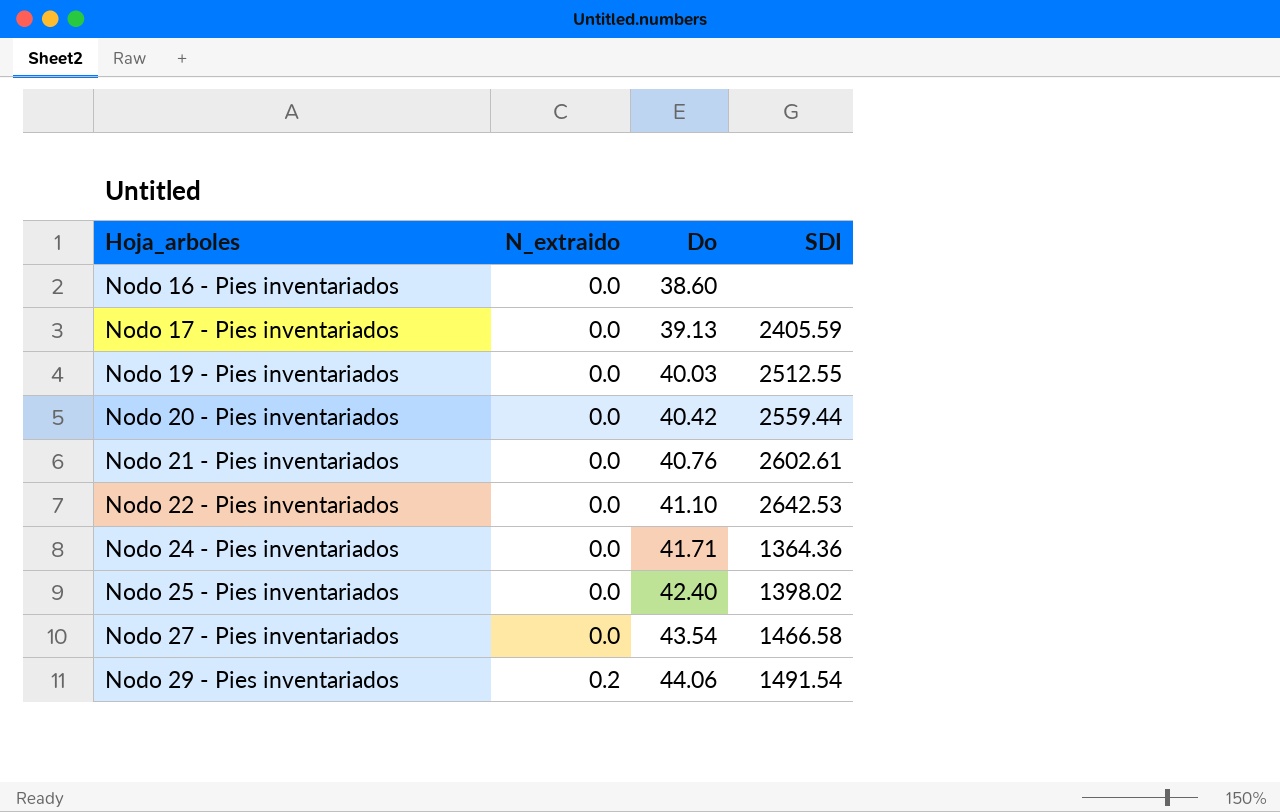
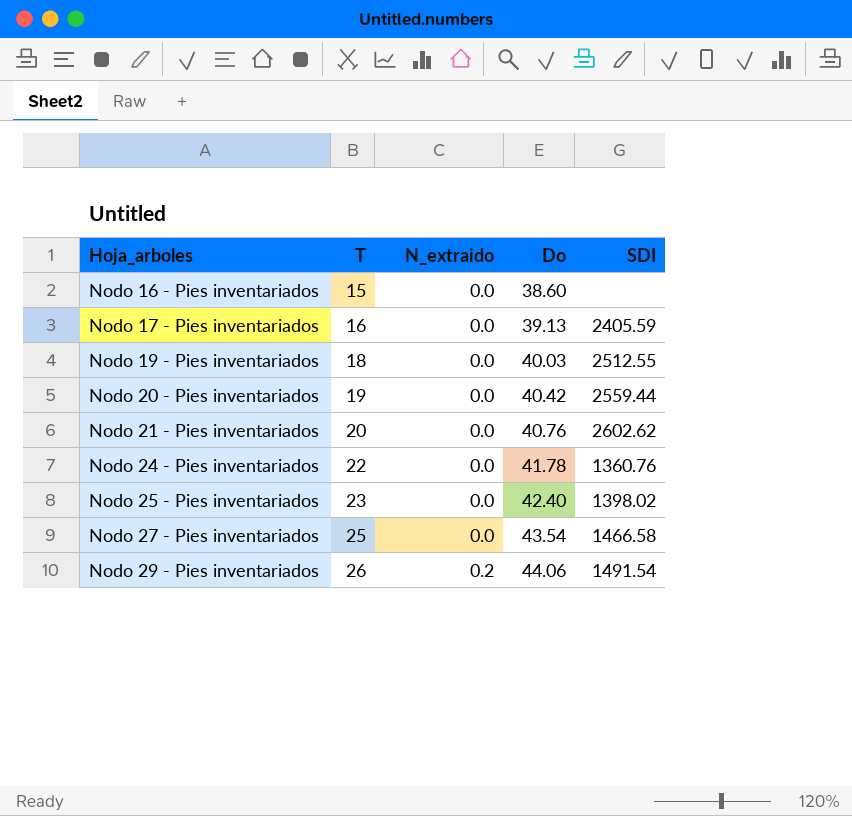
column T | position: none -> 2
row Nodo 22 - Pies inventariados: 0.0 | 41.10 | 2642.53 -> none
Nodo 21 - Pies inventariados | SDI: 2602.61 -> 2602.62
Nodo 24 - Pies inventariados | Do: 41.71 -> 41.78
Nodo 24 - Pies inventariados | SDI: 1364.36 -> 1360.76

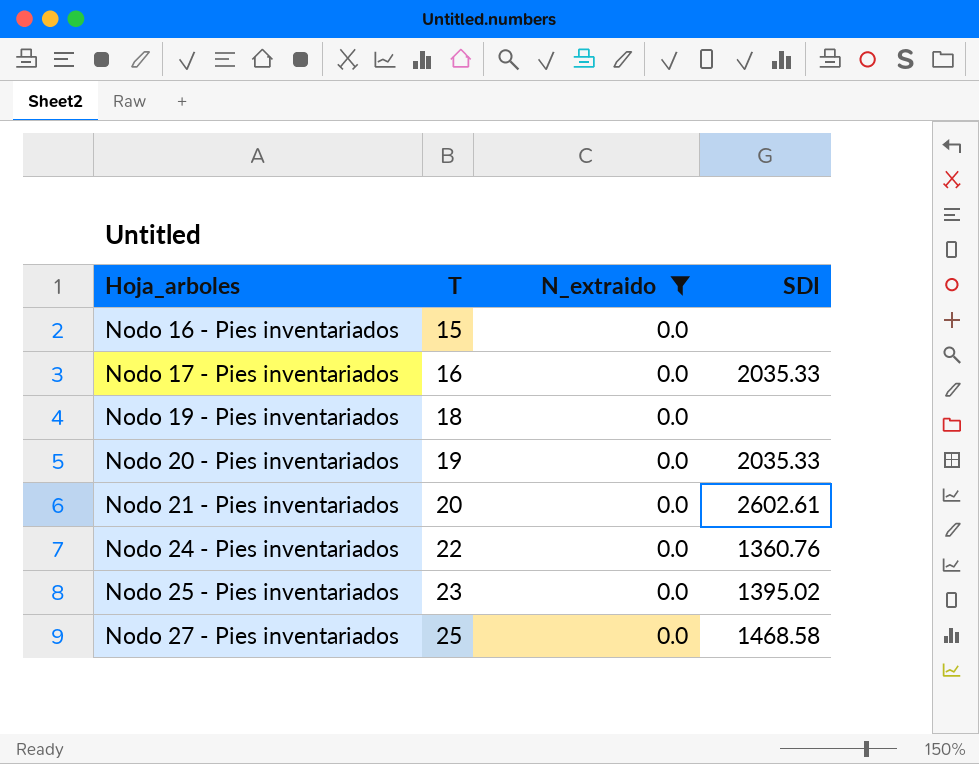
filter: none -> N_extraido = 0.0
column Do | position: 4 -> none
Nodo 17 - Pies inventariados | SDI: 2405.59 -> 2035.33
Nodo 19 - Pies inventariados | SDI: 2512.55 -> none
Nodo 20 - Pies inventariados | SDI: 2559.44 -> 2035.33
Nodo 21 - Pies inventariados | SDI: 2602.62 -> 2602.61
Nodo 25 - Pies inventariados | SDI: 1398.02 -> 1395.02
Nodo 27 - Pies inventariados | SDI: 1466.58 -> 1468.58

